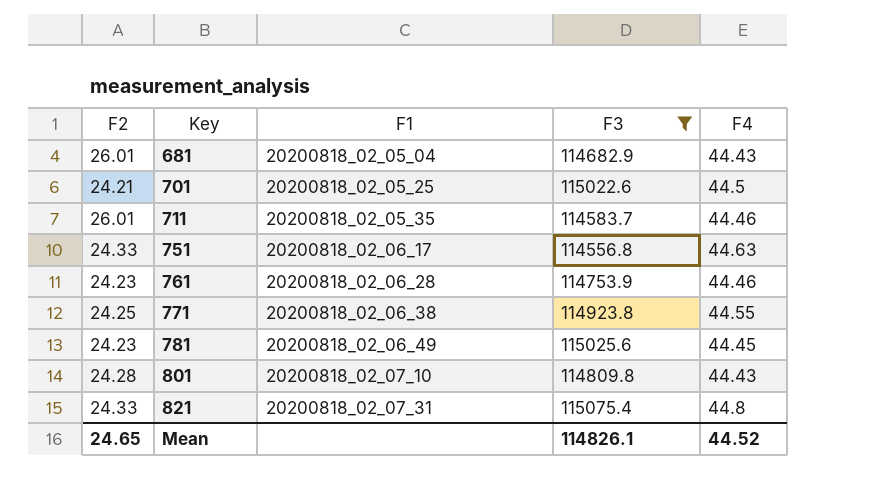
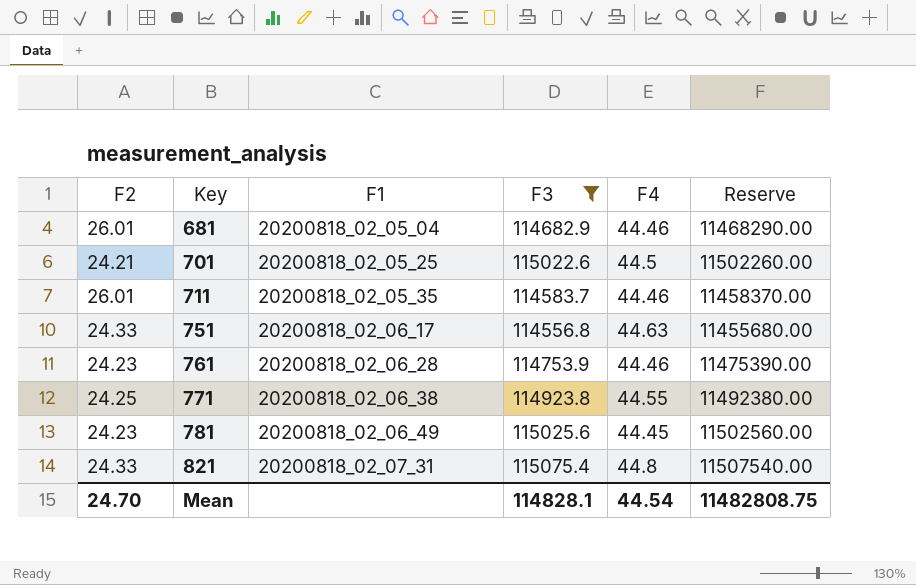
column Reserve | formula: none -> [F3] * 100
row 801: 24.28 | 20200818_02_07_10 | 114809.8 | 44.43 -> none
681 | F4: 44.43 -> 44.46
Mean | F2: 24.65 -> 24.70
Mean | F3: 114826.1 -> 114828.1
Mean | F4: 44.52 -> 44.54

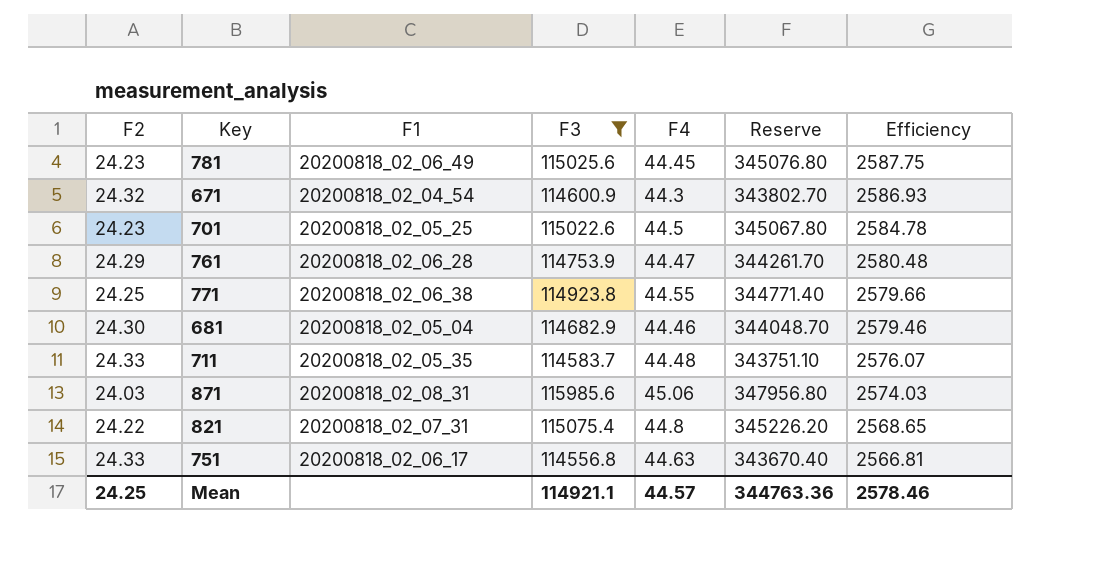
row order: Key ascending -> Efficiency descending
column Reserve | formula: [F3] * 100 -> [F3] * 3
column Efficiency | formula: none -> [F3] / [F4]
row 671: none -> 24.32 | 20200818_02_04_54 | 114600.9 | 44.3 | 343802.70 | 2586.93
701 | F2: 24.21 -> 24.23
761 | F2: 24.23 -> 24.29
761 | F4: 44.46 -> 44.47
681 | F2: 26.01 -> 24.30
711 | F2: 26.01 -> 24.33
711 | F4: 44.46 -> 44.48
row 871: none -> 24.03 | 20200818_02_08_31 | 115985.6 | 45.06 | 347956.80 | 2574.03
821 | F2: 24.33 -> 24.22
Mean | F2: 24.70 -> 24.25
Mean | F3: 114828.1 -> 114921.1
Mean | F4: 44.54 -> 44.57
Mean | Reserve: 11482808.75 -> 344763.36

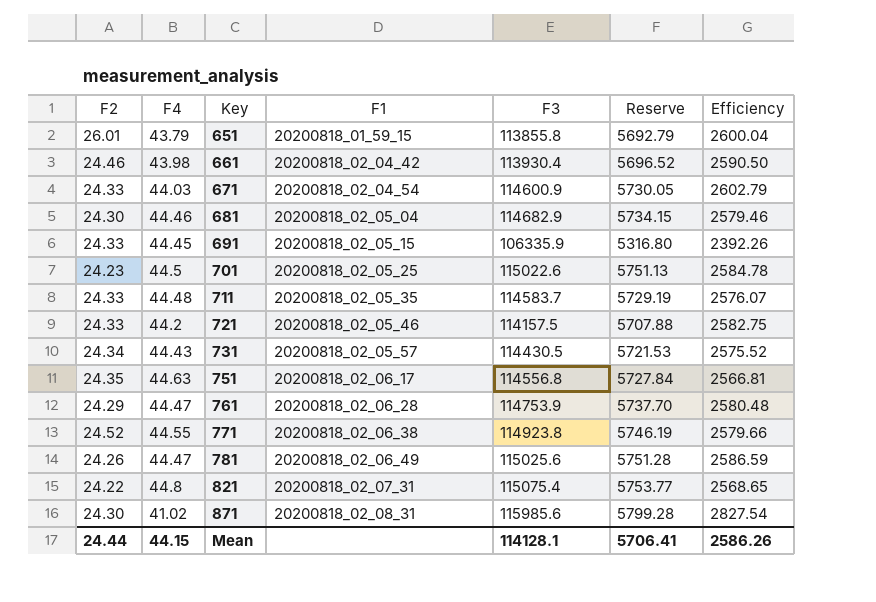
filter: F3 >= 114556.8 -> none
row order: Efficiency descending -> Key ascending
column F4 | position: 5 -> 2
column Reserve | formula: [F3] * 3 -> [F3] * 0.05
671 | F2: 24.32 -> 24.33
671 | F4: 44.3 -> 44.03
671 | Efficiency: 2586.93 -> 2602.79
751 | F2: 24.33 -> 24.35
771 | F2: 24.25 -> 24.52
781 | F2: 24.23 -> 24.26
781 | F4: 44.45 -> 44.47
781 | Efficiency: 2587.75 -> 2586.59
871 | F2: 24.03 -> 24.30
871 | F4: 45.06 -> 41.02
871 | Efficiency: 2574.03 -> 2827.54
Mean | F2: 24.25 -> 24.44
Mean | F4: 44.57 -> 44.15
Mean | F3: 114921.1 -> 114128.1
Mean | Reserve: 344763.36 -> 5706.41
Mean | Efficiency: 2578.46 -> 2586.26

